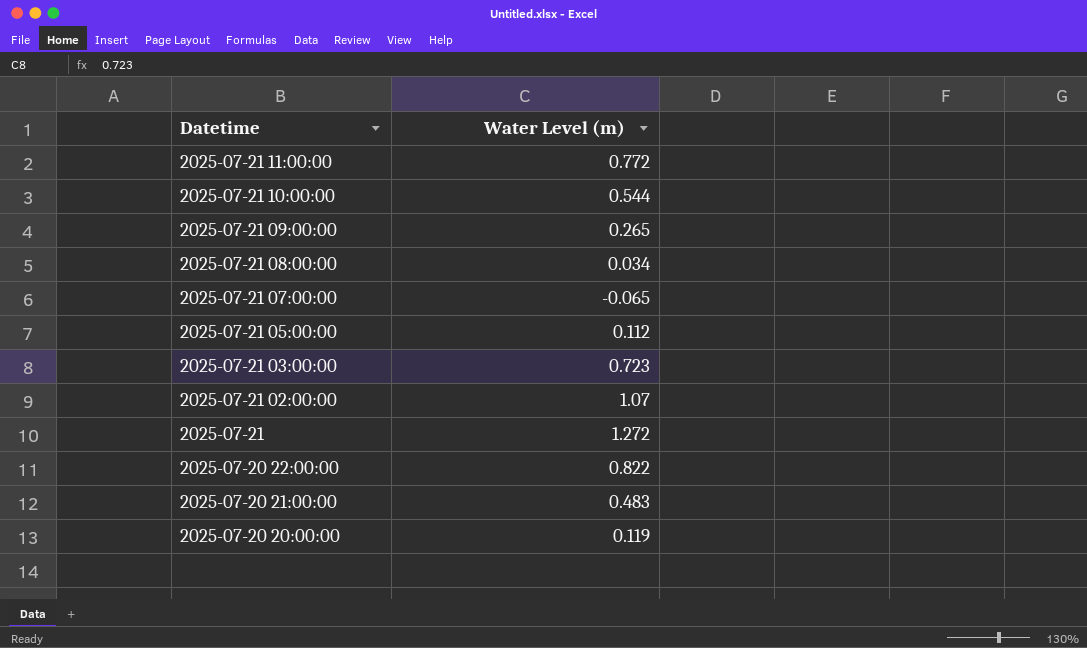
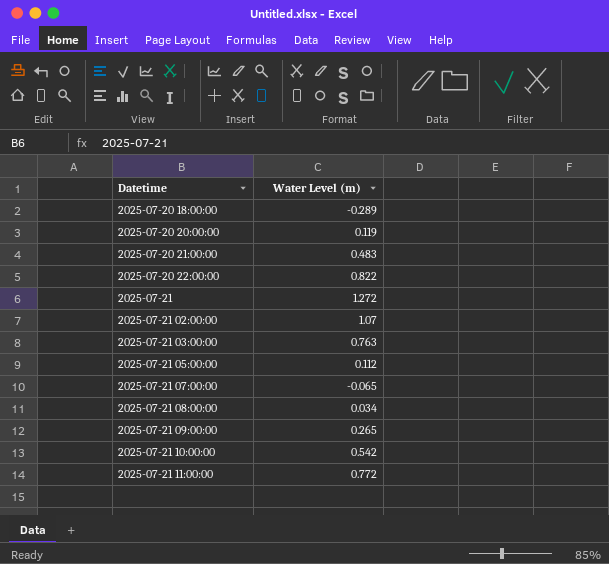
row order: Datetime descending -> Datetime ascending
row 2025-07-20 18:00:00: none -> -0.289
2025-07-21 03:00:00 | Water Level (m): 0.723 -> 0.763
2025-07-21 10:00:00 | Water Level (m): 0.544 -> 0.542

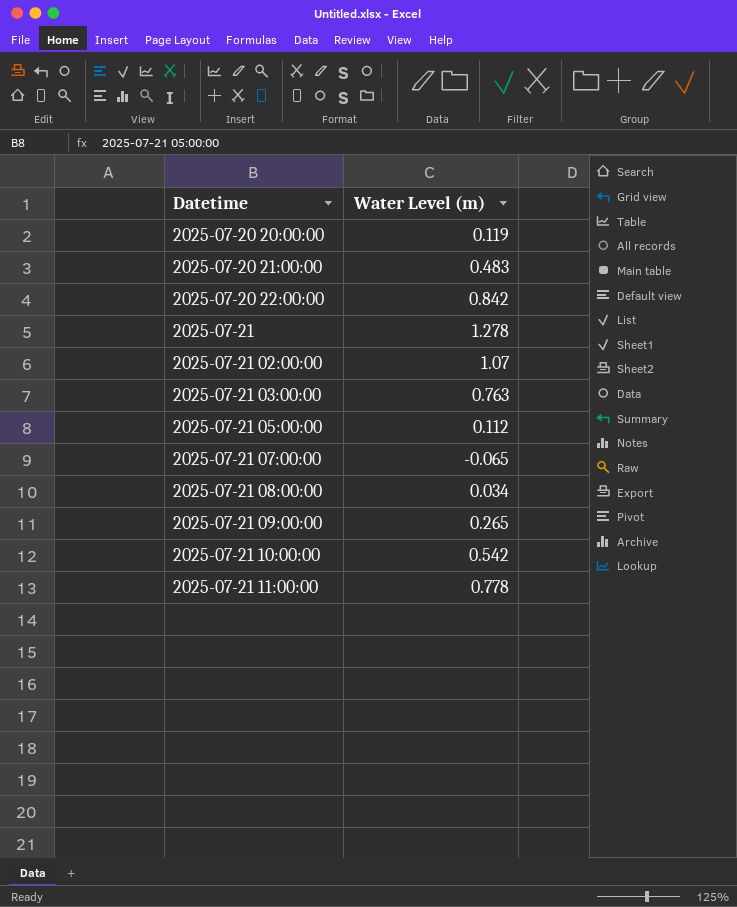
row 2025-07-20 18:00:00: -0.289 -> none
2025-07-20 22:00:00 | Water Level (m): 0.822 -> 0.842
2025-07-21 | Water Level (m): 1.272 -> 1.278
2025-07-21 11:00:00 | Water Level (m): 0.772 -> 0.778

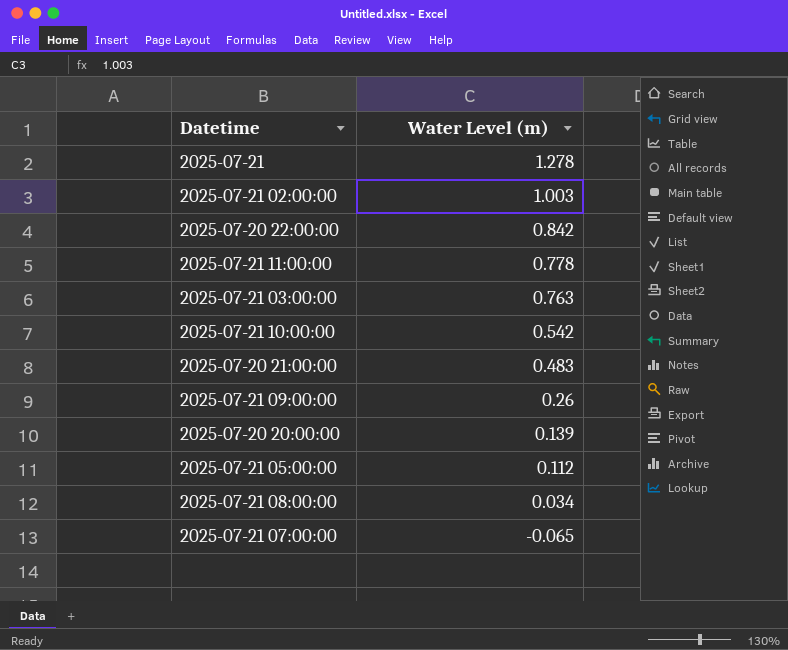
row order: Datetime ascending -> Water Level (m) descending
2025-07-21 02:00:00 | Water Level (m): 1.07 -> 1.003
2025-07-21 09:00:00 | Water Level (m): 0.265 -> 0.26
2025-07-20 20:00:00 | Water Level (m): 0.119 -> 0.139

